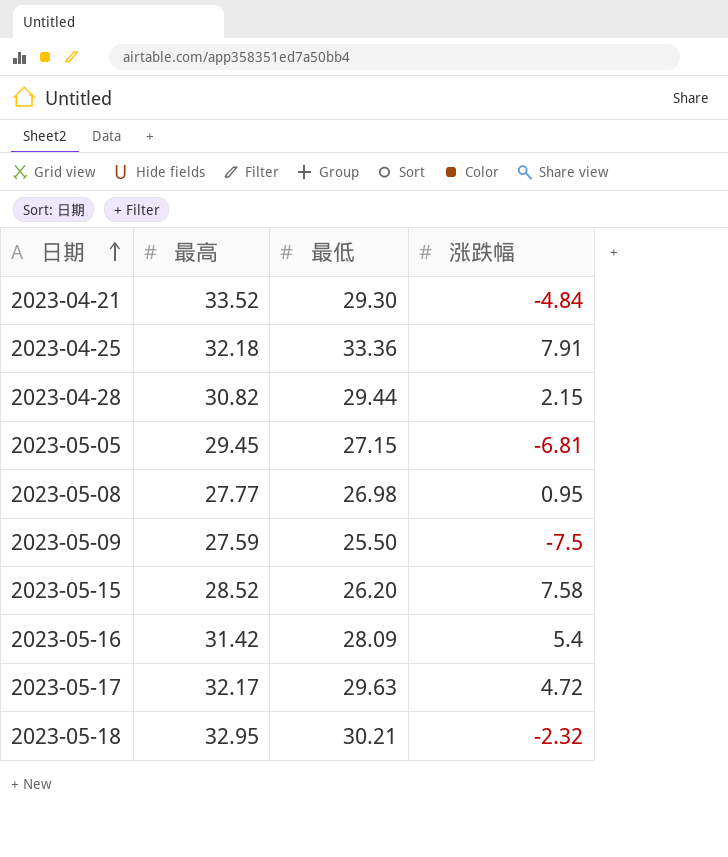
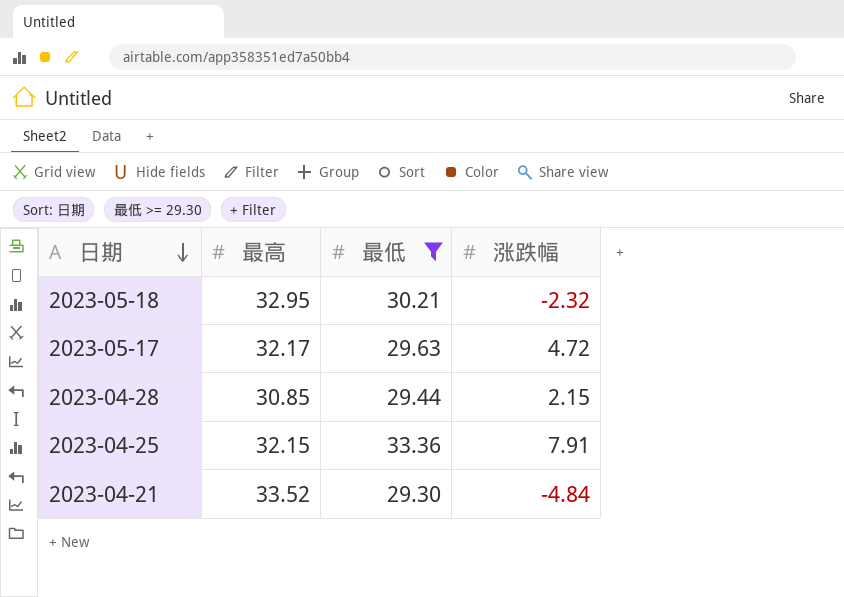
filter: none -> 最低 >= 29.30
row order: 日期 ascending -> 日期 descending
2023-04-28 | 最高: 30.82 -> 30.85
2023-04-25 | 最高: 32.18 -> 32.15

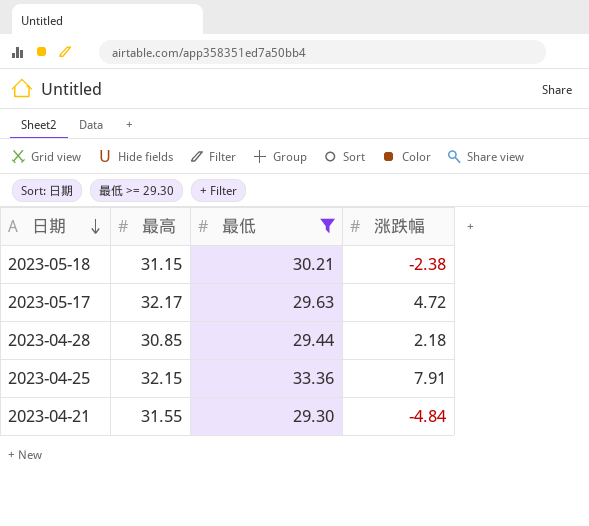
2023-05-18 | 最高: 32.95 -> 31.15
2023-05-18 | 涨跌幅: -2.32 -> -2.38
2023-04-28 | 涨跌幅: 2.15 -> 2.18
2023-04-21 | 最高: 33.52 -> 31.55

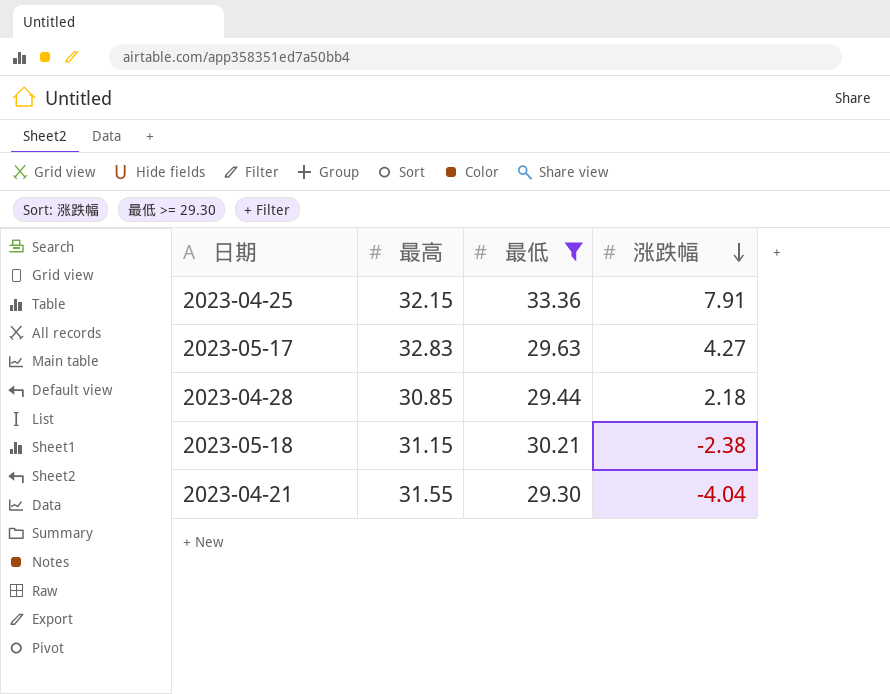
row order: 日期 descending -> 涨跌幅 descending
2023-05-17 | 最高: 32.17 -> 32.83
2023-05-17 | 涨跌幅: 4.72 -> 4.27
2023-04-21 | 涨跌幅: -4.84 -> -4.04

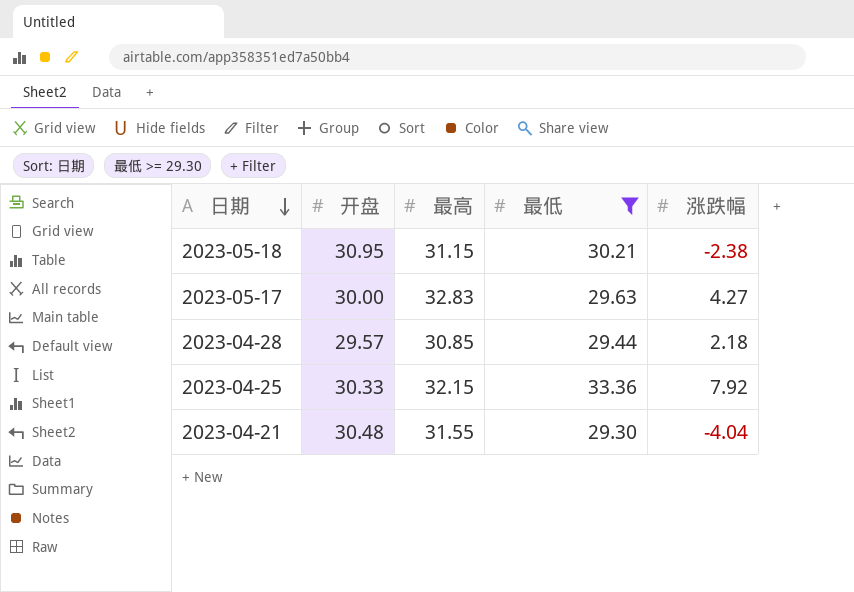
row order: 涨跌幅 descending -> 日期 descending
column 开盘 | position: none -> 2
2023-04-25 | 涨跌幅: 7.91 -> 7.92

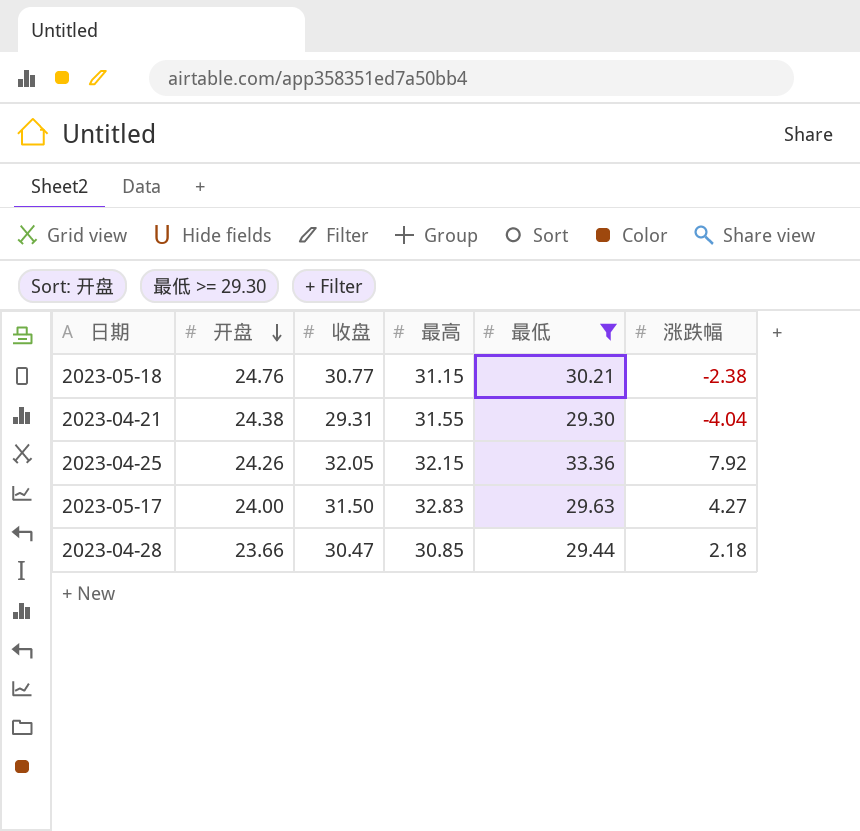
row order: 日期 descending -> 开盘 descending
column 收盘 | position: none -> 3
2023-05-18 | 开盘: 30.95 -> 24.76
2023-04-21 | 开盘: 30.48 -> 24.38
2023-04-25 | 开盘: 30.33 -> 24.26
2023-05-17 | 开盘: 30.00 -> 24.00
2023-04-28 | 开盘: 29.57 -> 23.66

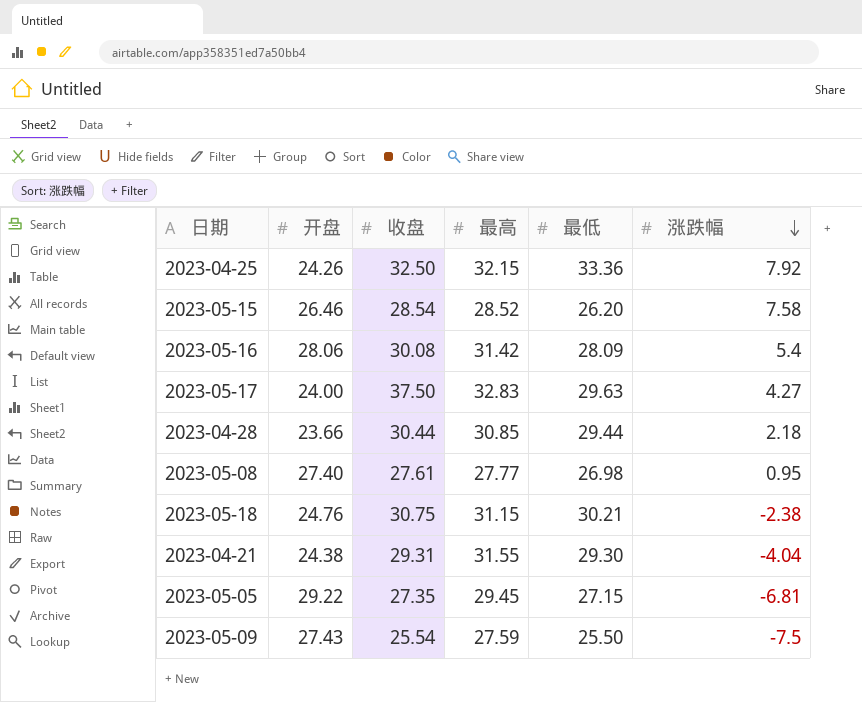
filter: 最低 >= 29.30 -> none
row order: 开盘 descending -> 涨跌幅 descending
2023-04-25 | 收盘: 32.05 -> 32.50
2023-05-17 | 收盘: 31.50 -> 37.50
2023-04-28 | 收盘: 30.47 -> 30.44
2023-05-18 | 收盘: 30.77 -> 30.75

